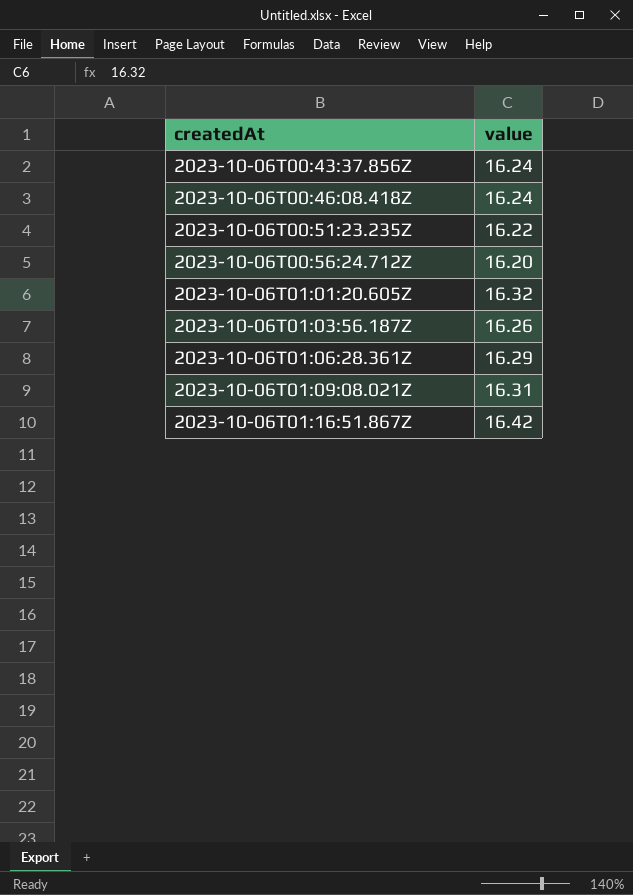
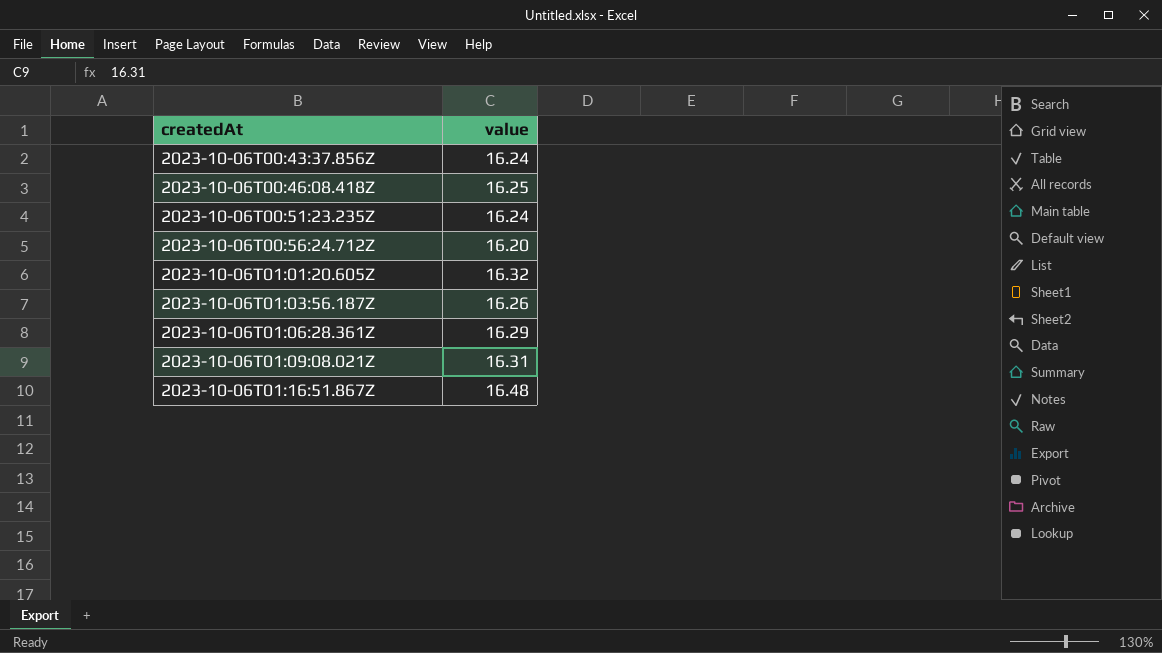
2023-10-06T00:46:08.418Z | value: 16.24 -> 16.25
2023-10-06T00:51:23.235Z | value: 16.22 -> 16.24
2023-10-06T01:16:51.867Z | value: 16.42 -> 16.48

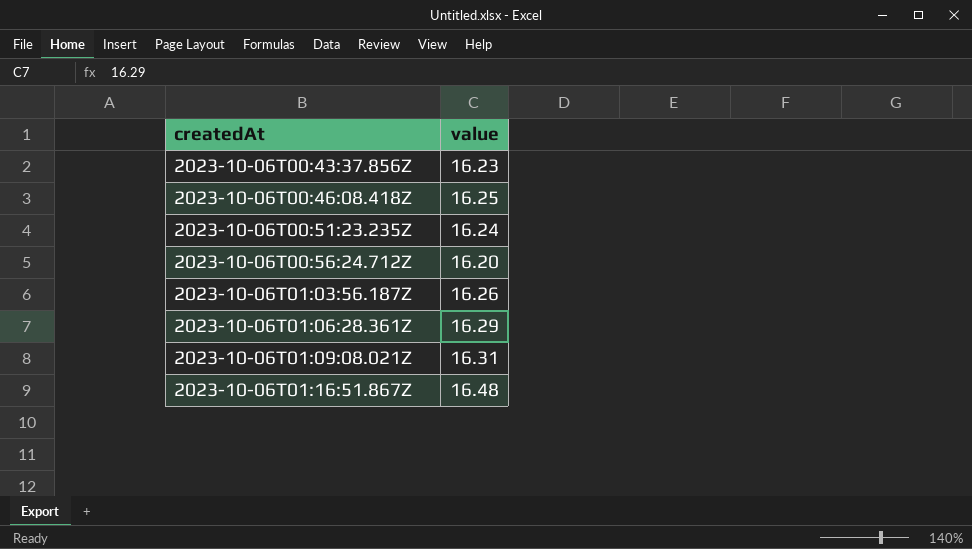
row 2023-10-06T01:01:20.605Z: 16.32 -> none
2023-10-06T00:43:37.856Z | value: 16.24 -> 16.23

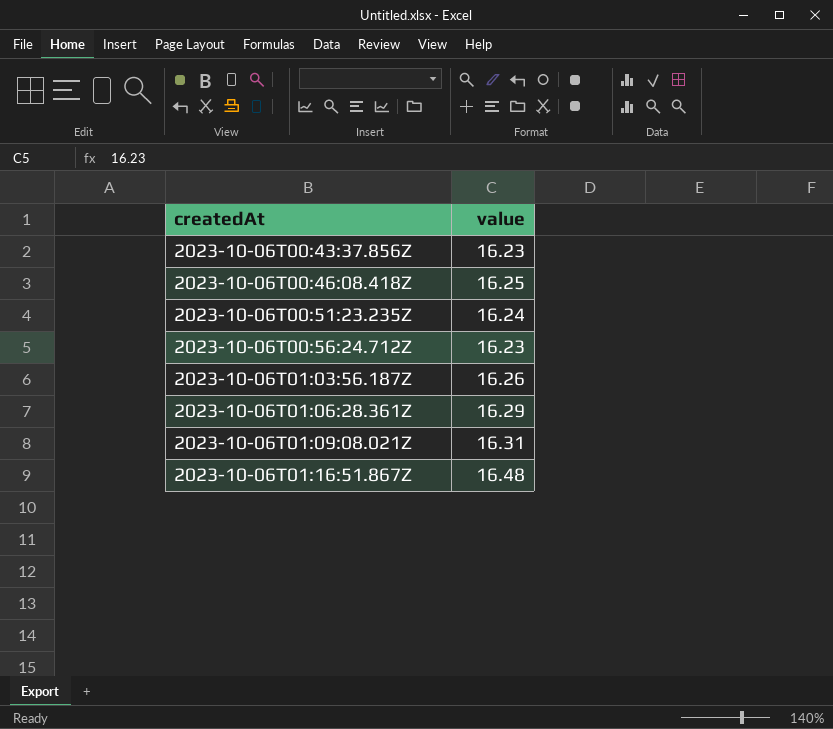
2023-10-06T00:56:24.712Z | value: 16.20 -> 16.23

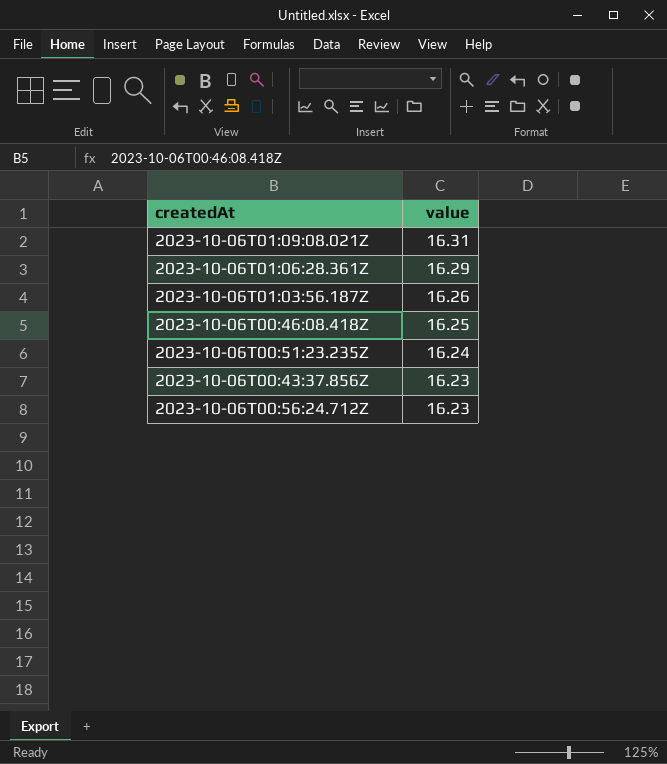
row order: createdAt ascending -> value descending
row 2023-10-06T01:16:51.867Z: 16.48 -> none

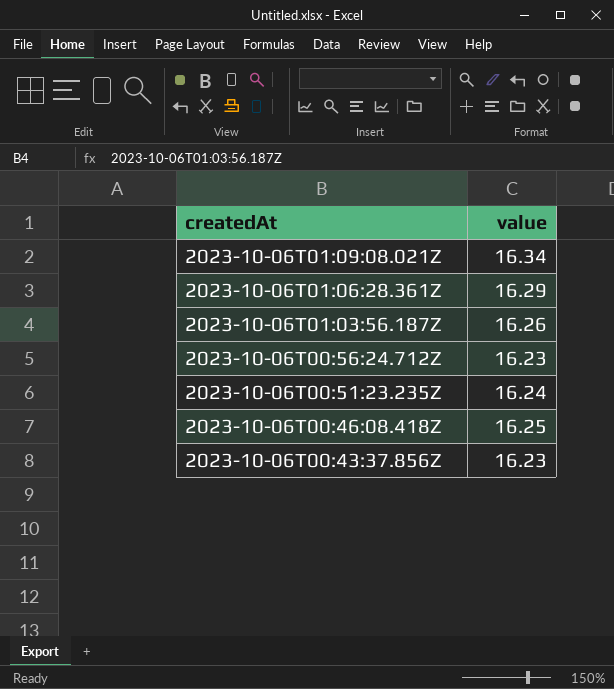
row order: value descending -> createdAt descending
2023-10-06T01:09:08.021Z | value: 16.31 -> 16.34

